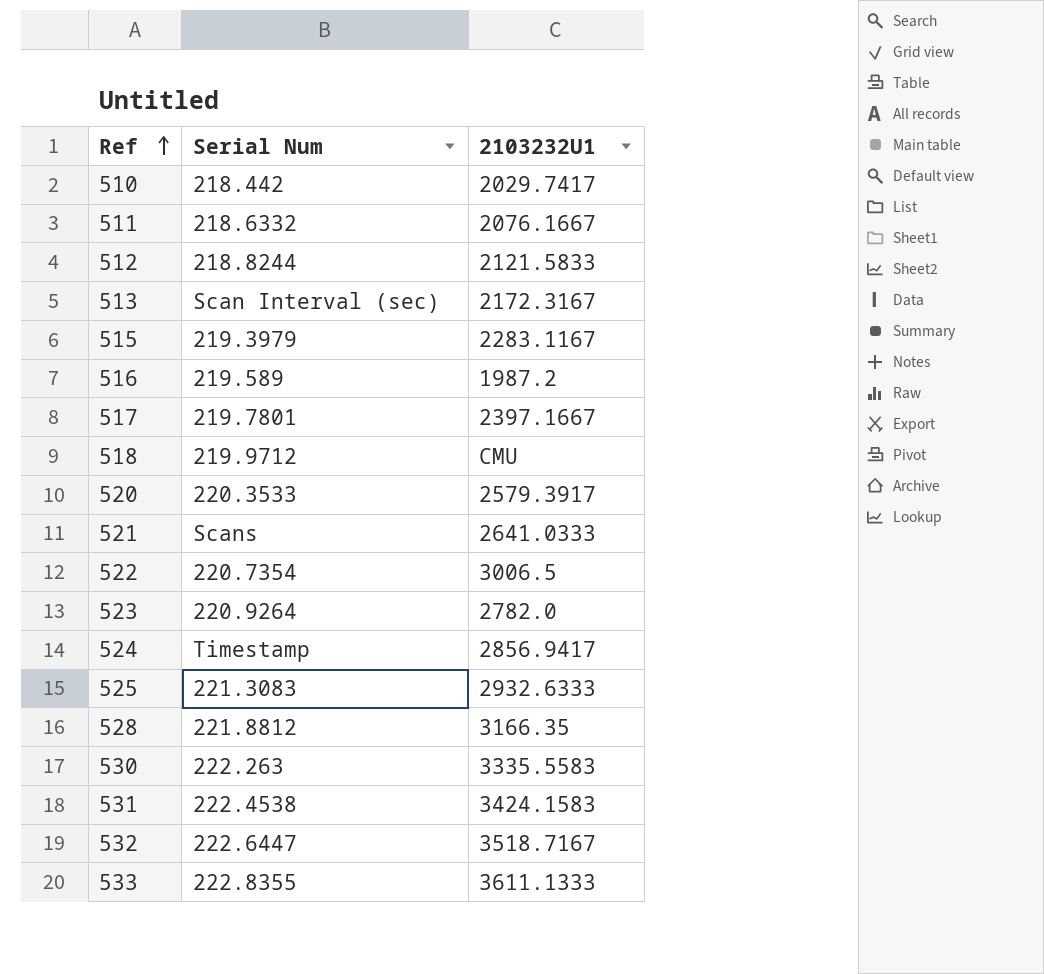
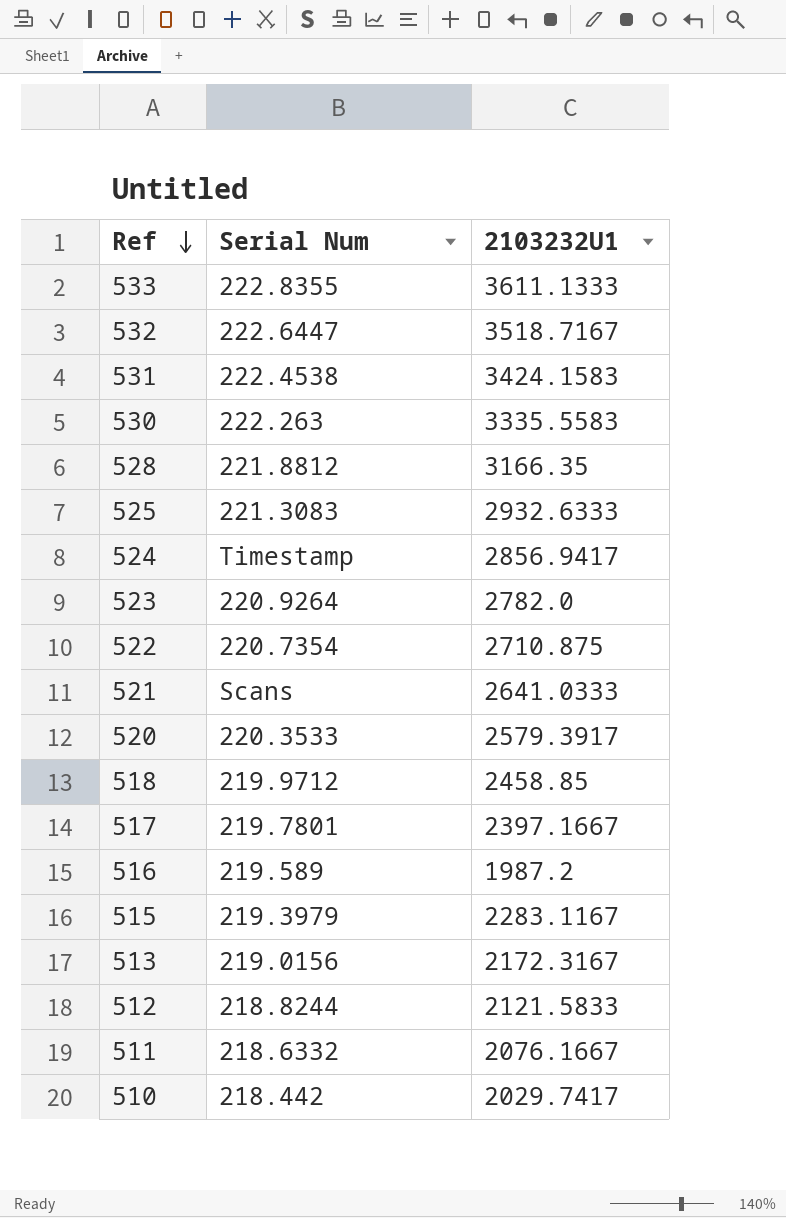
row order: Ref ascending -> Ref descending
522 | 2103232U1: 3006.5 -> 2710.875
518 | 2103232U1: CMU -> 2458.85
513 | Serial Num: Scan Interval (sec) -> 219.0156

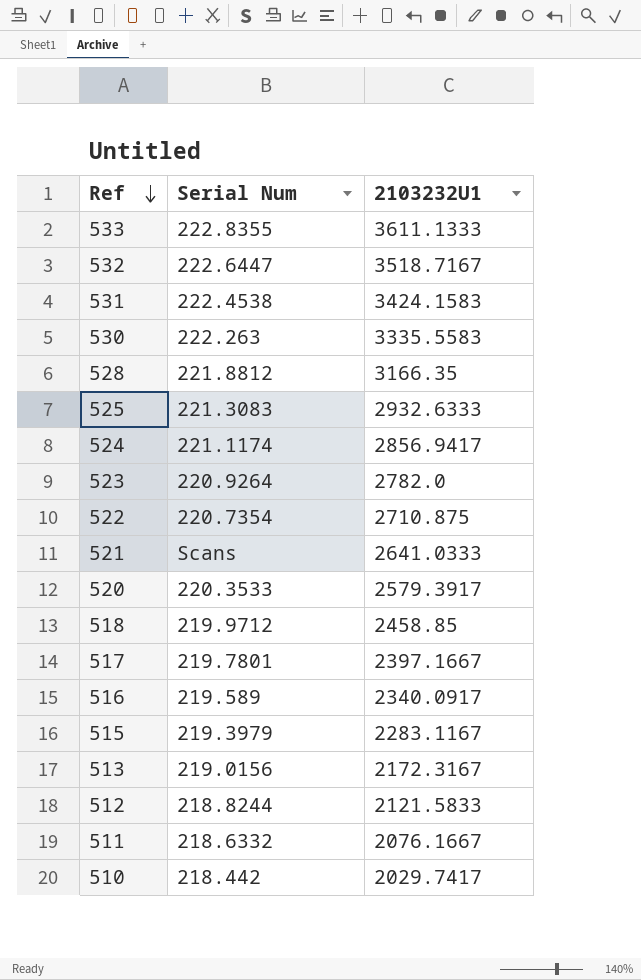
524 | Serial Num: Timestamp -> 221.1174
516 | 2103232U1: 1987.2 -> 2340.0917

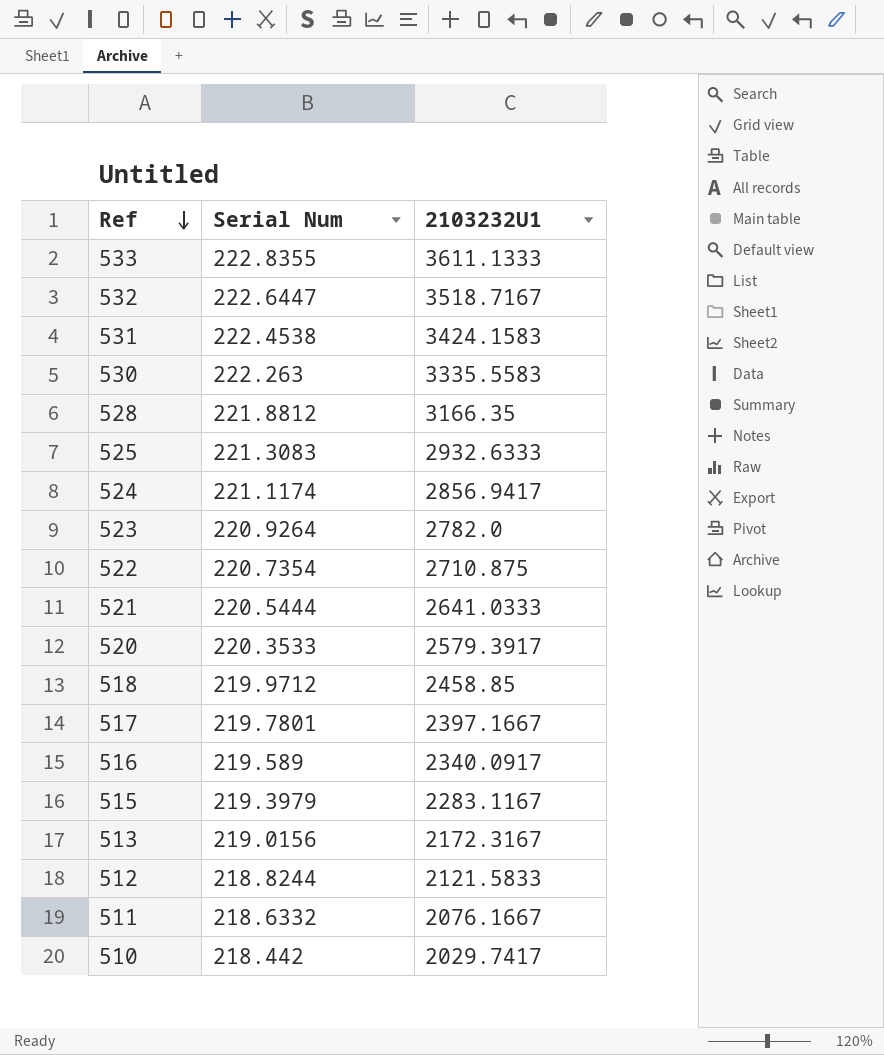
521 | Serial Num: Scans -> 220.5444

